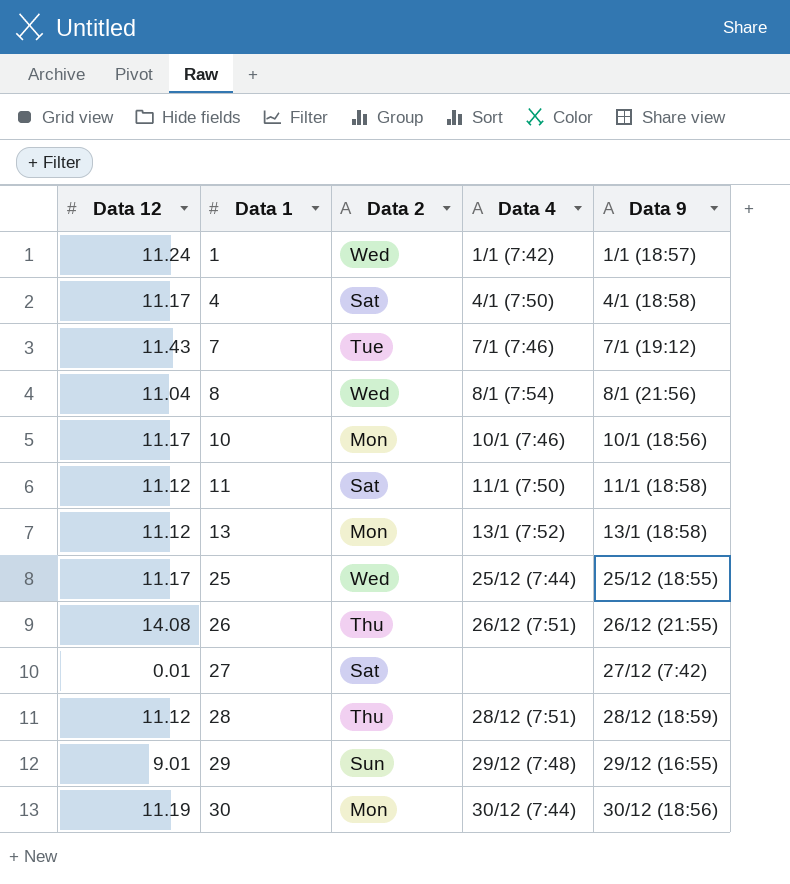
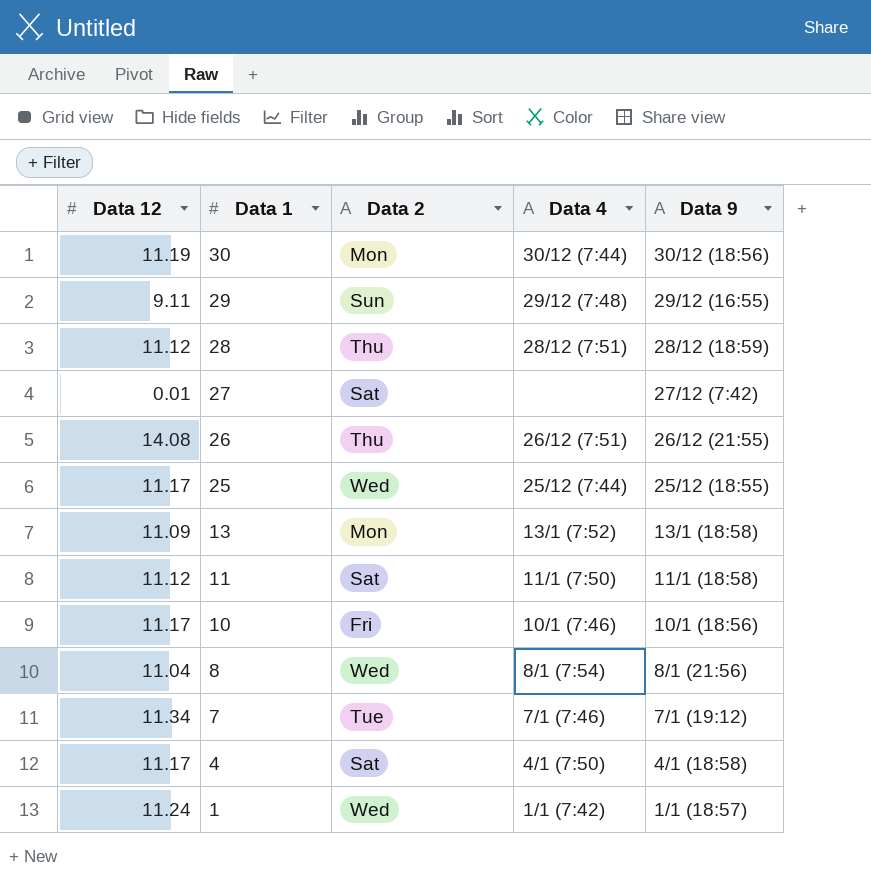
row order: Data 1 ascending -> Data 1 descending
29 | Data 12: 9.01 -> 9.11
13 | Data 12: 11.12 -> 11.09
10 | Data 2: Mon -> Fri
7 | Data 12: 11.43 -> 11.34

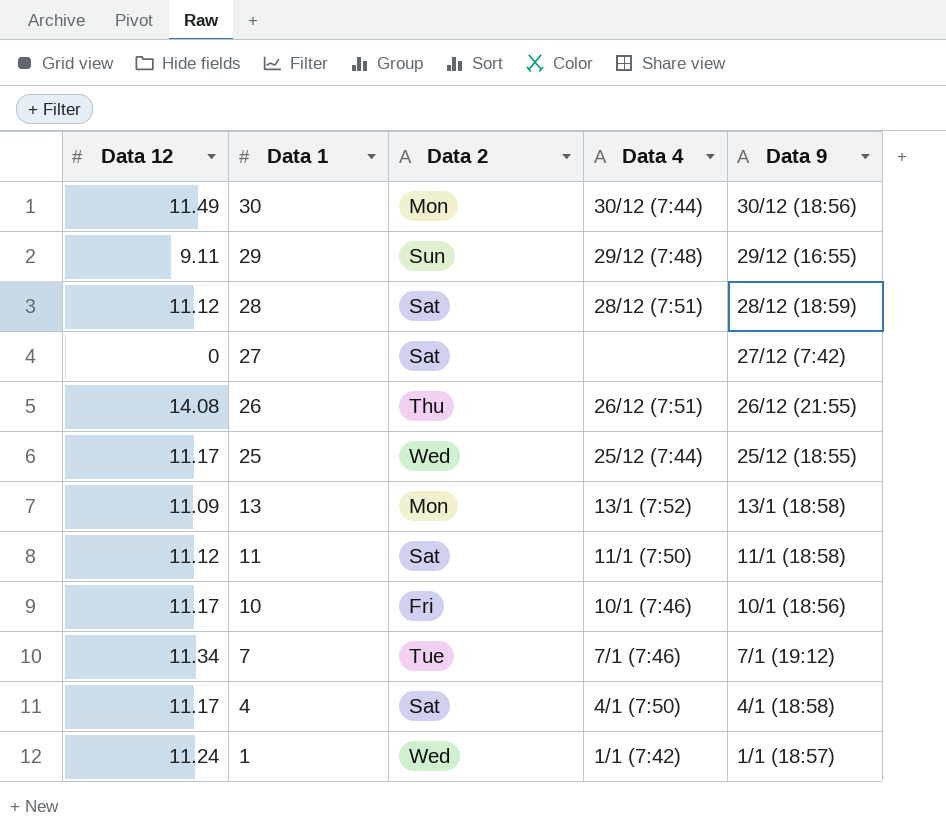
row 8: 11.04 | Wed | 8/1 (7:54) | 8/1 (21:56) -> none
30 | Data 12: 11.19 -> 11.49
28 | Data 2: Thu -> Sat
27 | Data 12: 0.01 -> 0

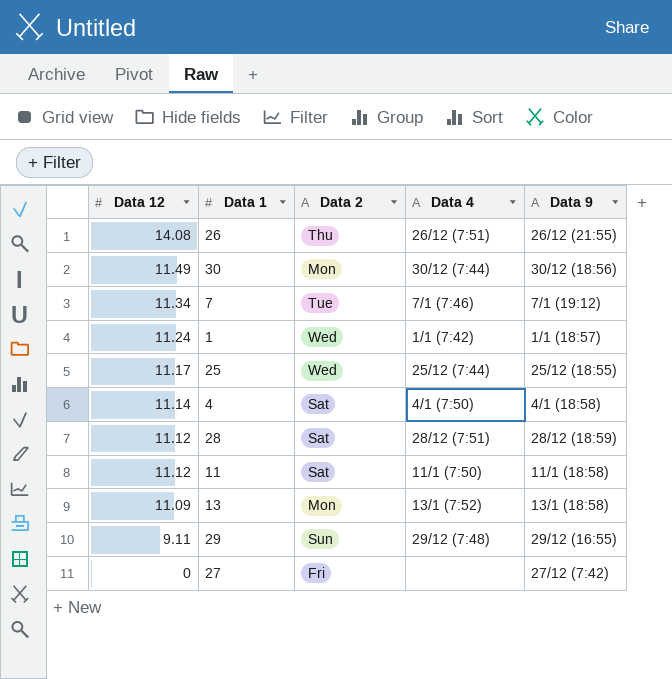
row order: Data 1 descending -> Data 12 descending
row 10: 11.17 | Fri | 10/1 (7:46) | 10/1 (18:56) -> none
4 | Data 12: 11.17 -> 11.14
27 | Data 2: Sat -> Fri

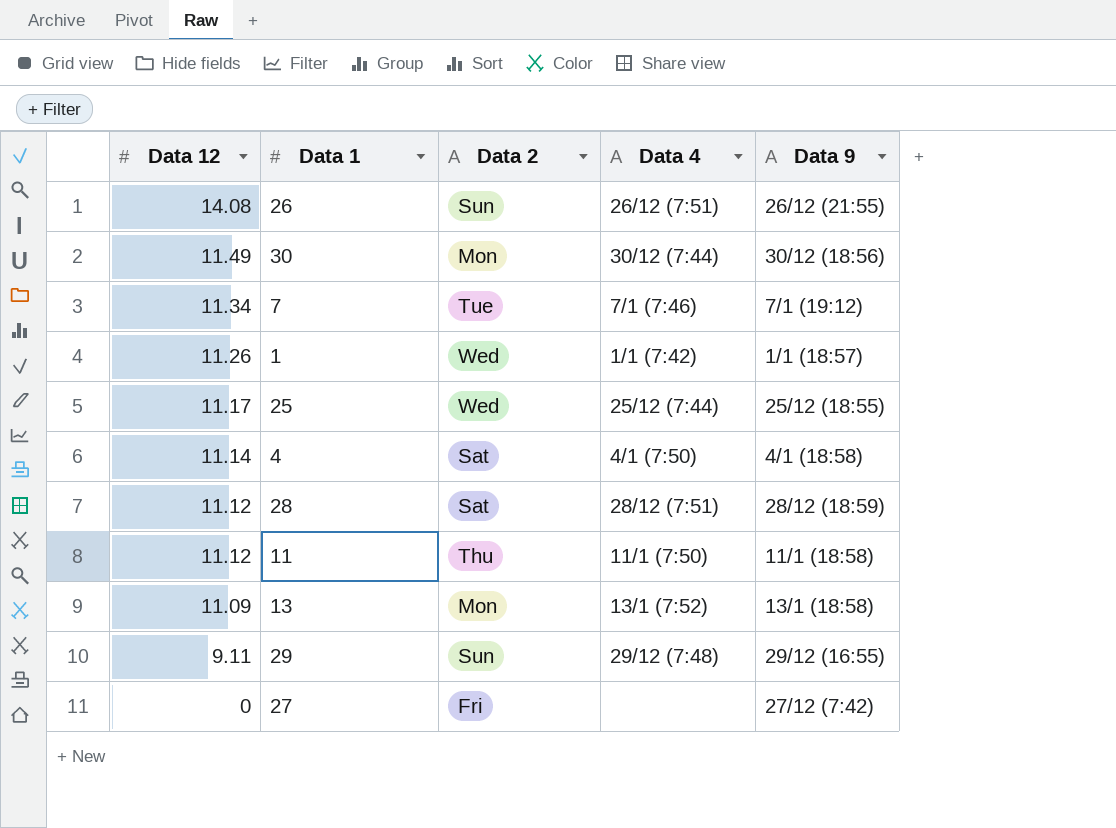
26 | Data 2: Thu -> Sun
1 | Data 12: 11.24 -> 11.26
11 | Data 2: Sat -> Thu

